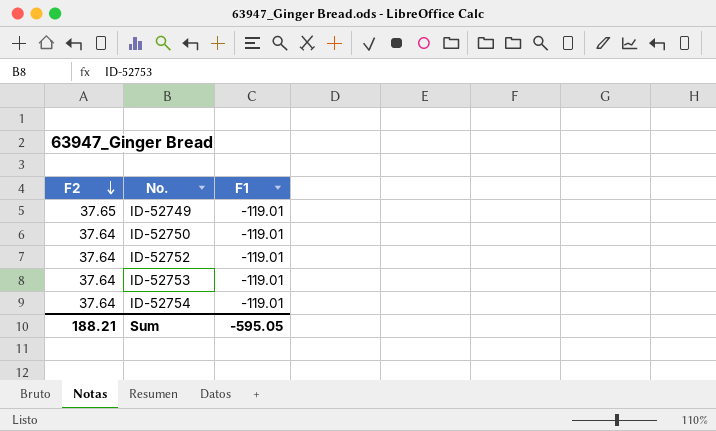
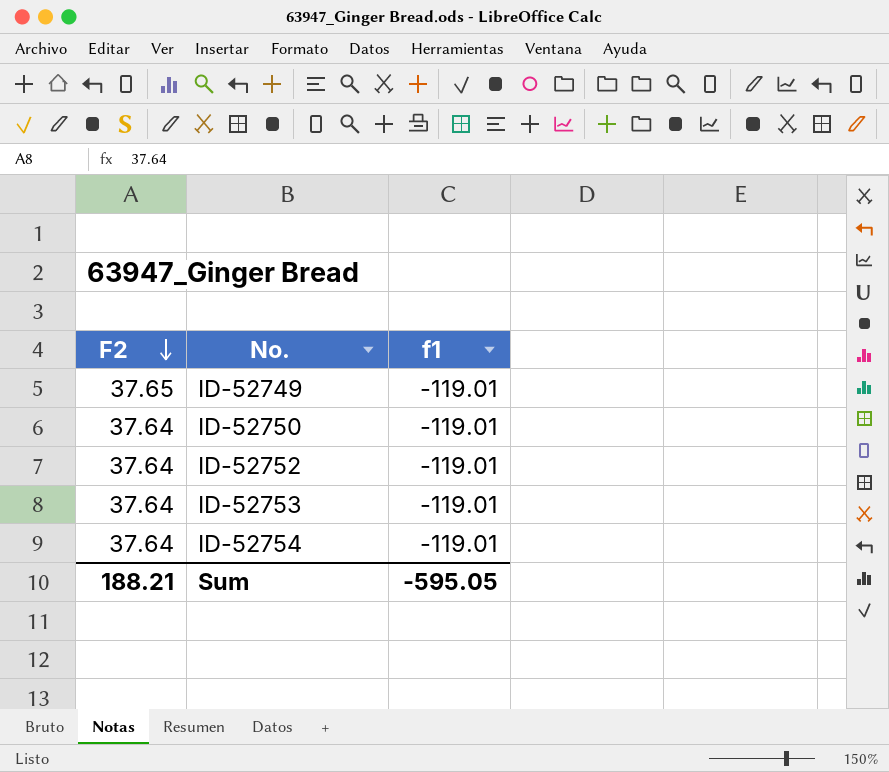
column name: F1 -> f1

